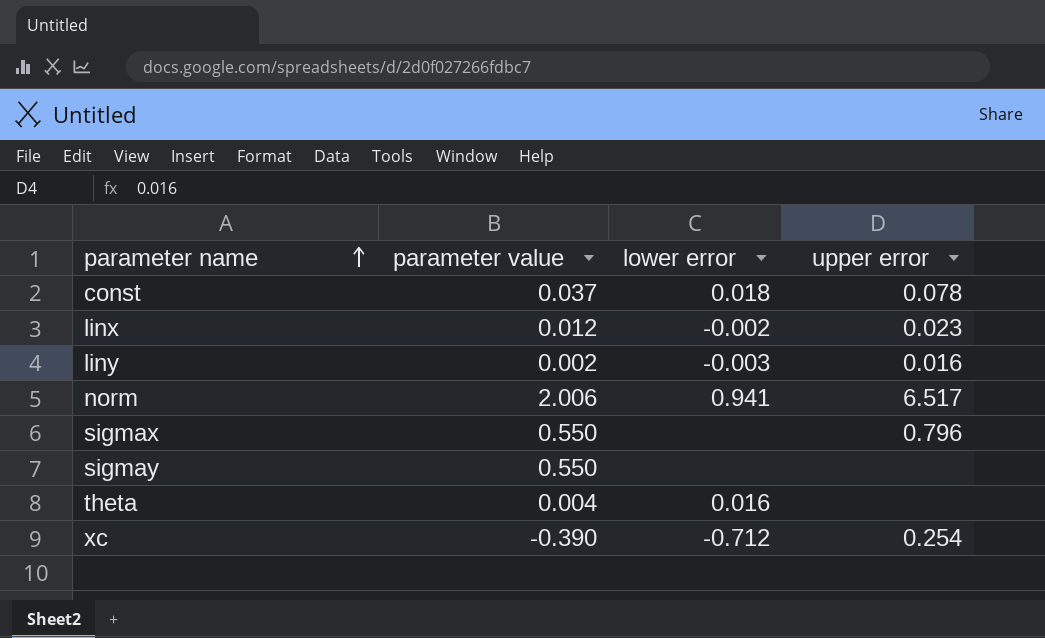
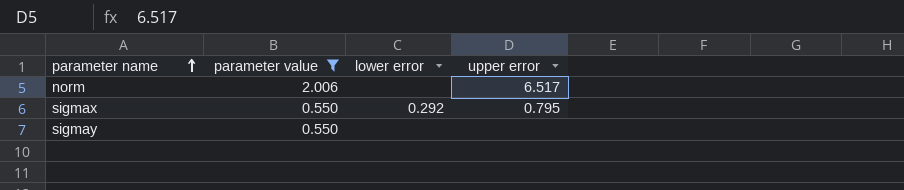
filter: none -> parameter value >= 0.550
norm | lower error: 0.941 -> none
sigmax | lower error: none -> 0.292
sigmax | upper error: 0.796 -> 0.795

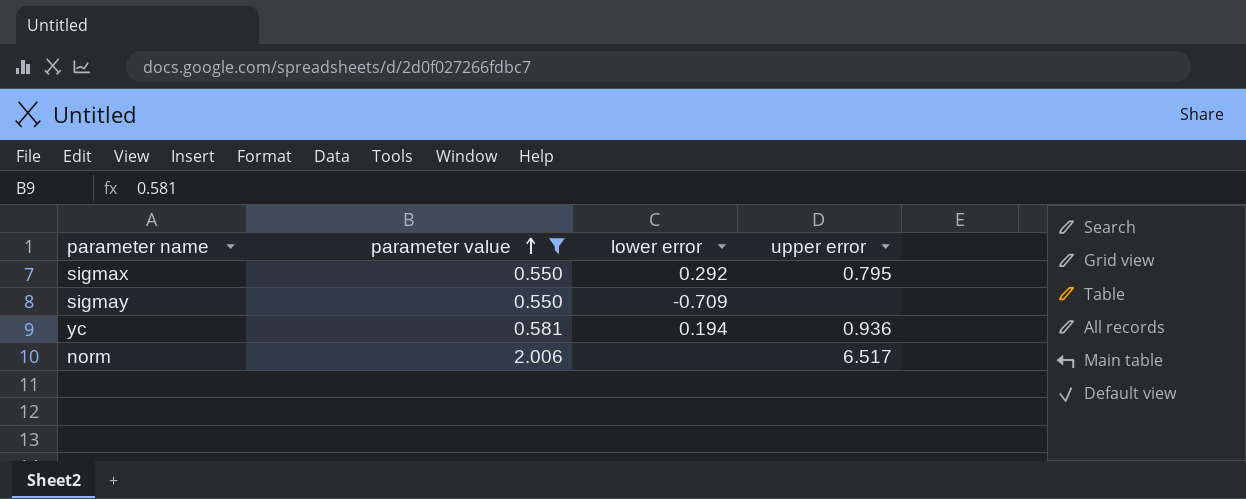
row order: parameter name ascending -> parameter value ascending
sigmay | lower error: none -> -0.709
row yc: none -> 0.581 | 0.194 | 0.936

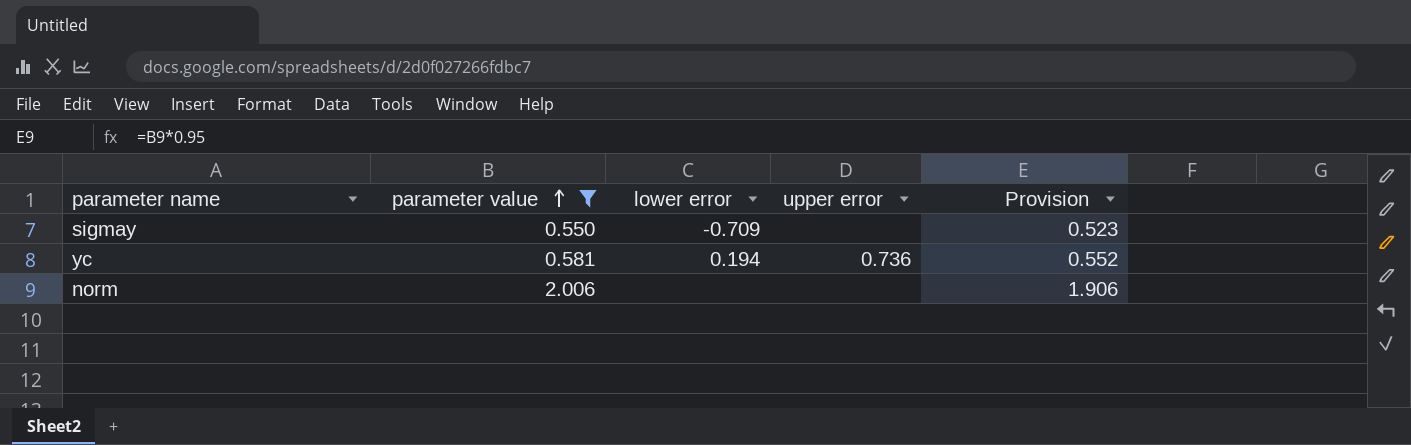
column Provision | formula: none -> [parameter value] * 0.95
row sigmax: 0.550 | 0.292 | 0.795 -> none
yc | upper error: 0.936 -> 0.736
norm | upper error: 6.517 -> none

